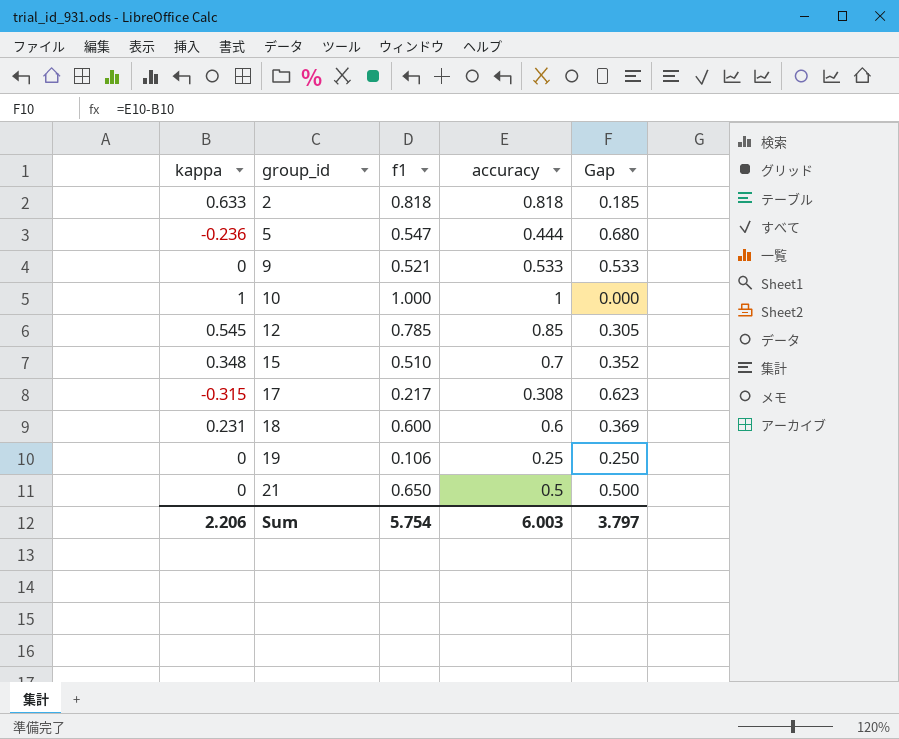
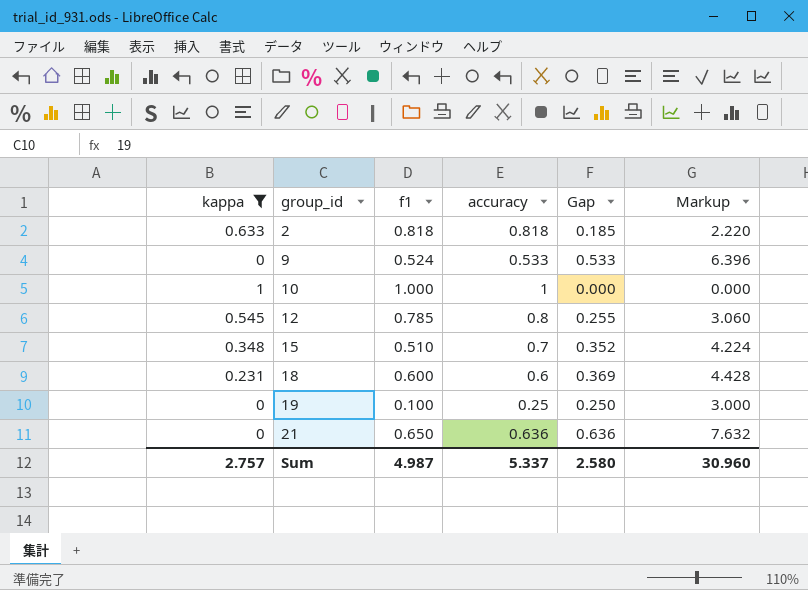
filter: none -> kappa >= 0
column Markup | formula: none -> [Gap] * 12
9 | f1: 0.521 -> 0.524
12 | accuracy: 0.85 -> 0.8
12 | Gap: 0.305 -> 0.255
19 | f1: 0.106 -> 0.100
21 | accuracy: 0.5 -> 0.636
21 | Gap: 0.500 -> 0.636
Sum | kappa: 2.206 -> 2.757
Sum | f1: 5.754 -> 4.987
Sum | accuracy: 6.003 -> 5.337
Sum | Gap: 3.797 -> 2.580

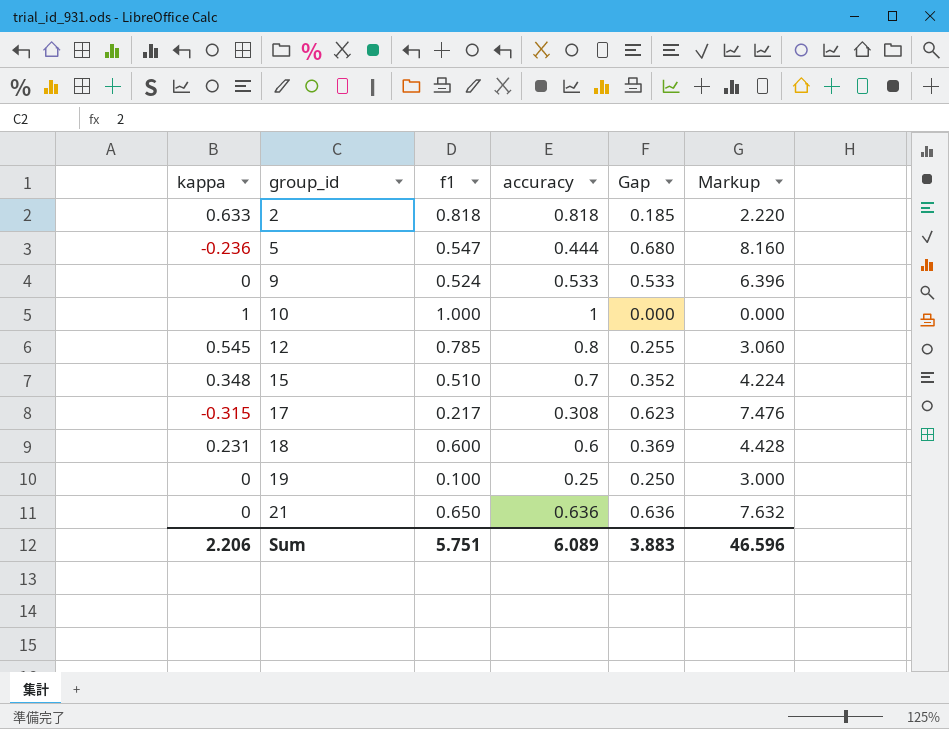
filter: kappa >= 0 -> none
Sum | kappa: 2.757 -> 2.206
Sum | f1: 4.987 -> 5.751
Sum | accuracy: 5.337 -> 6.089
Sum | Gap: 2.580 -> 3.883
Sum | Markup: 30.960 -> 46.596

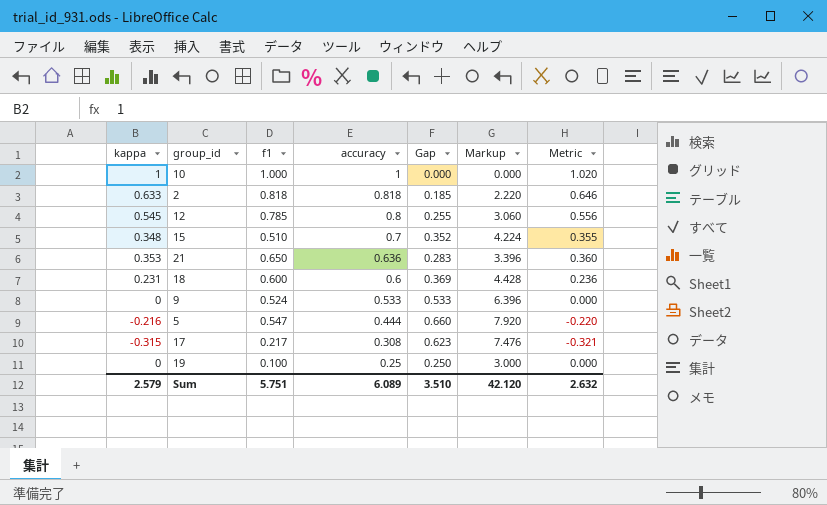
row order: group_id ascending -> accuracy descending
column Metric | formula: none -> [kappa] * 1.02
21 | kappa: 0 -> 0.353
21 | Gap: 0.636 -> 0.283
21 | Markup: 7.632 -> 3.396
5 | kappa: -0.236 -> -0.216
5 | Gap: 0.680 -> 0.660
5 | Markup: 8.160 -> 7.920
Sum | kappa: 2.206 -> 2.579
Sum | Gap: 3.883 -> 3.510
Sum | Markup: 46.596 -> 42.120

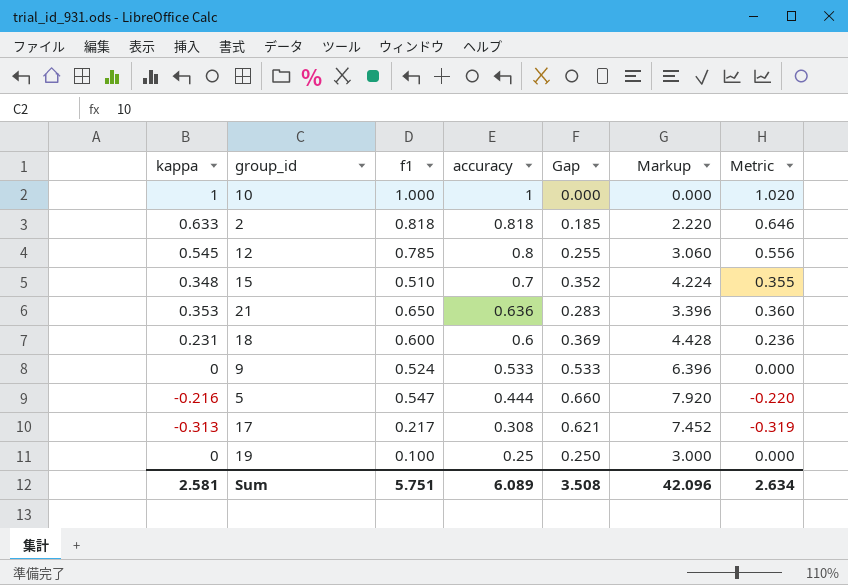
17 | kappa: -0.315 -> -0.313
17 | Gap: 0.623 -> 0.621
17 | Markup: 7.476 -> 7.452
17 | Metric: -0.321 -> -0.319
Sum | kappa: 2.579 -> 2.581
Sum | Gap: 3.510 -> 3.508
Sum | Markup: 42.120 -> 42.096
Sum | Metric: 2.632 -> 2.634

